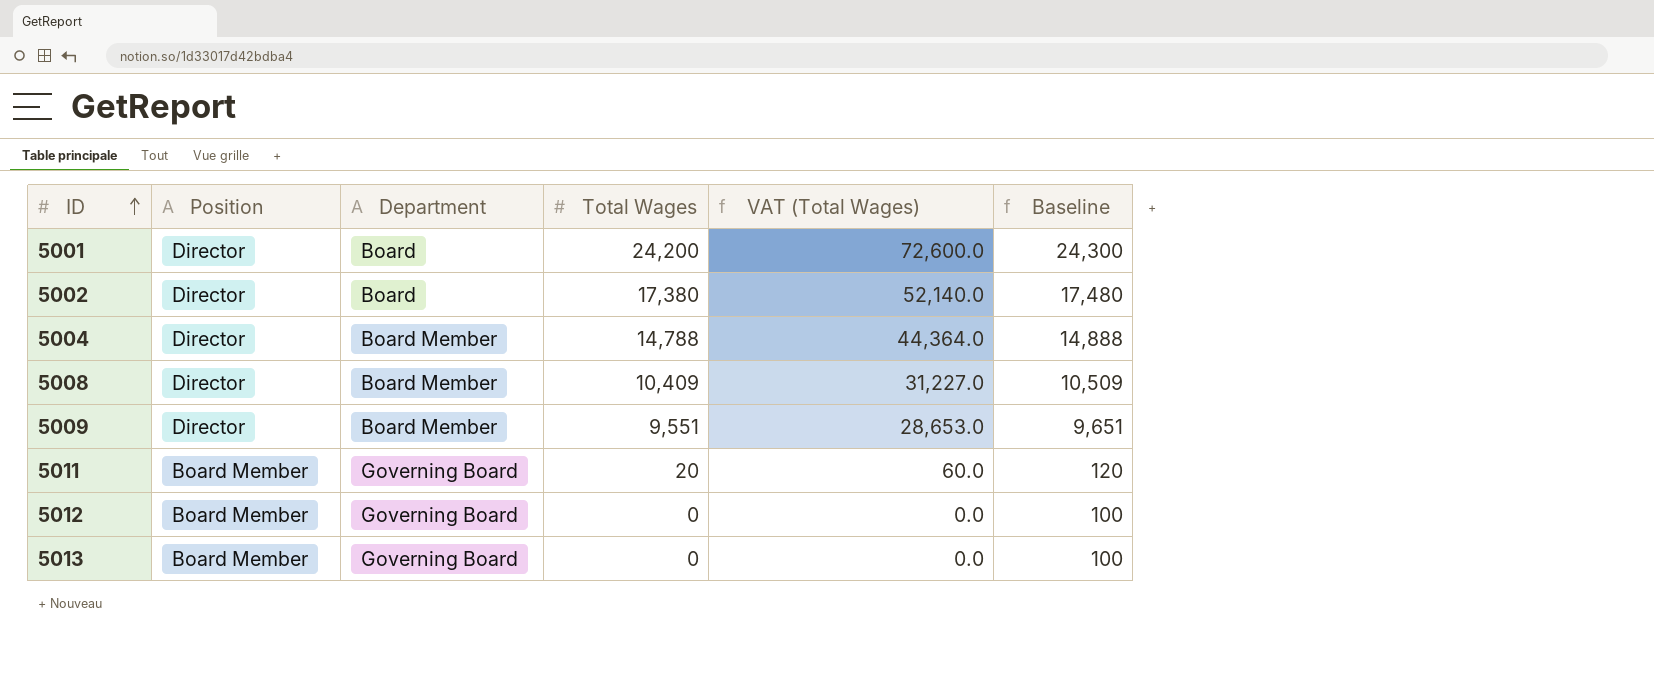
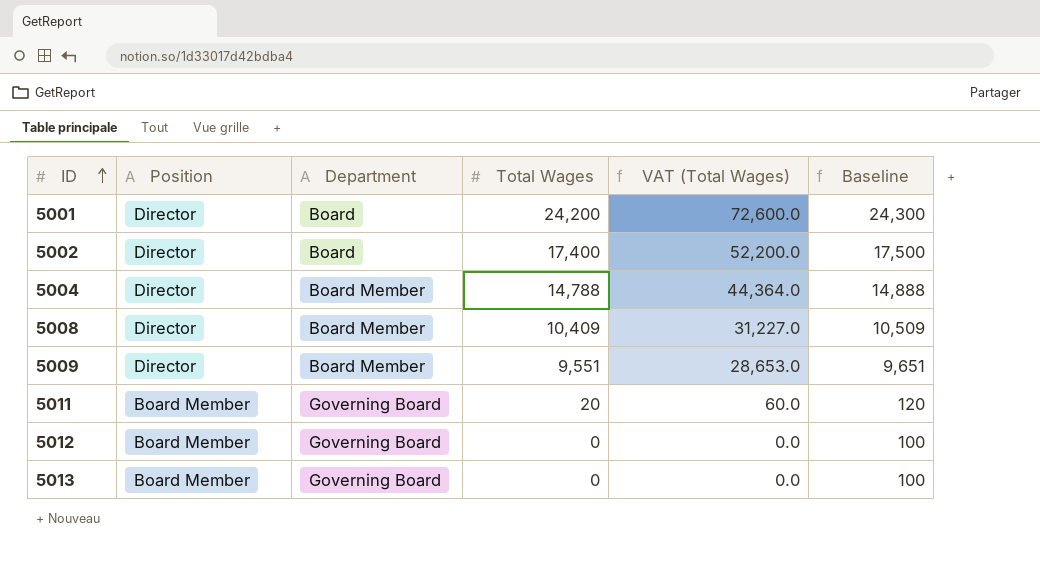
5002 | Total Wages: 17,380 -> 17,400
5002 | VAT (Total Wages): 52,140.0 -> 52,200.0
5002 | Baseline: 17,480 -> 17,500

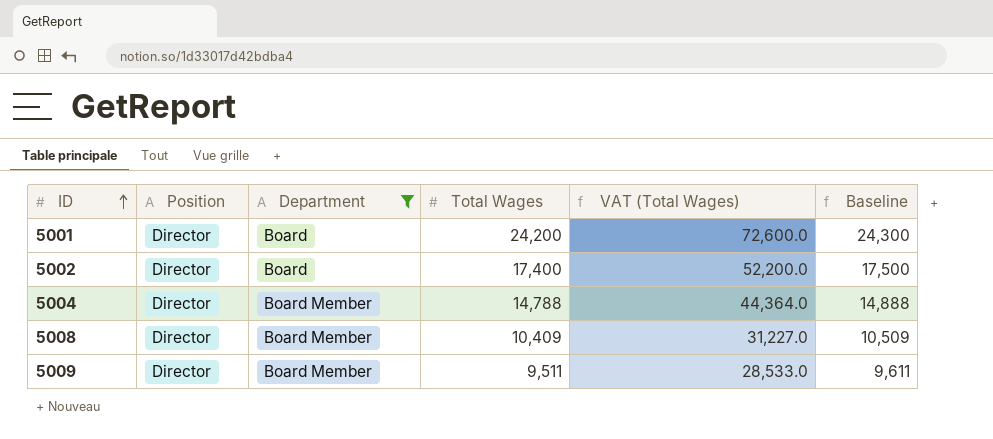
filter: none -> Department != Governing Board
5009 | Total Wages: 9,551 -> 9,511
5009 | VAT (Total Wages): 28,653.0 -> 28,533.0
5009 | Baseline: 9,651 -> 9,611

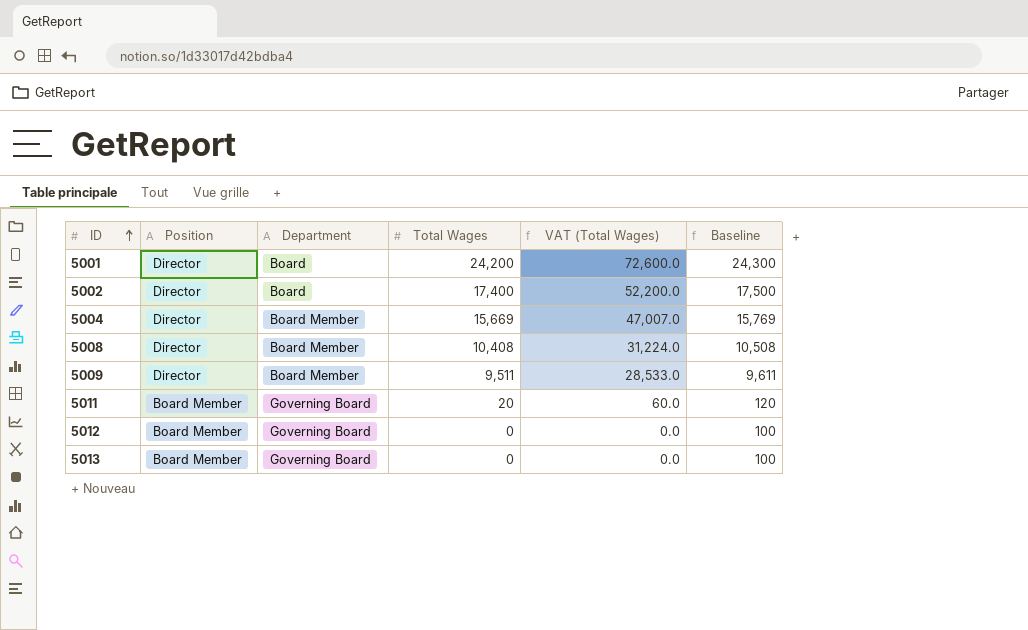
filter: Department != Governing Board -> none
5004 | Total Wages: 14,788 -> 15,669
5004 | VAT (Total Wages): 44,364.0 -> 47,007.0
5004 | Baseline: 14,888 -> 15,769
5008 | Total Wages: 10,409 -> 10,408
5008 | VAT (Total Wages): 31,227.0 -> 31,224.0
5008 | Baseline: 10,509 -> 10,508

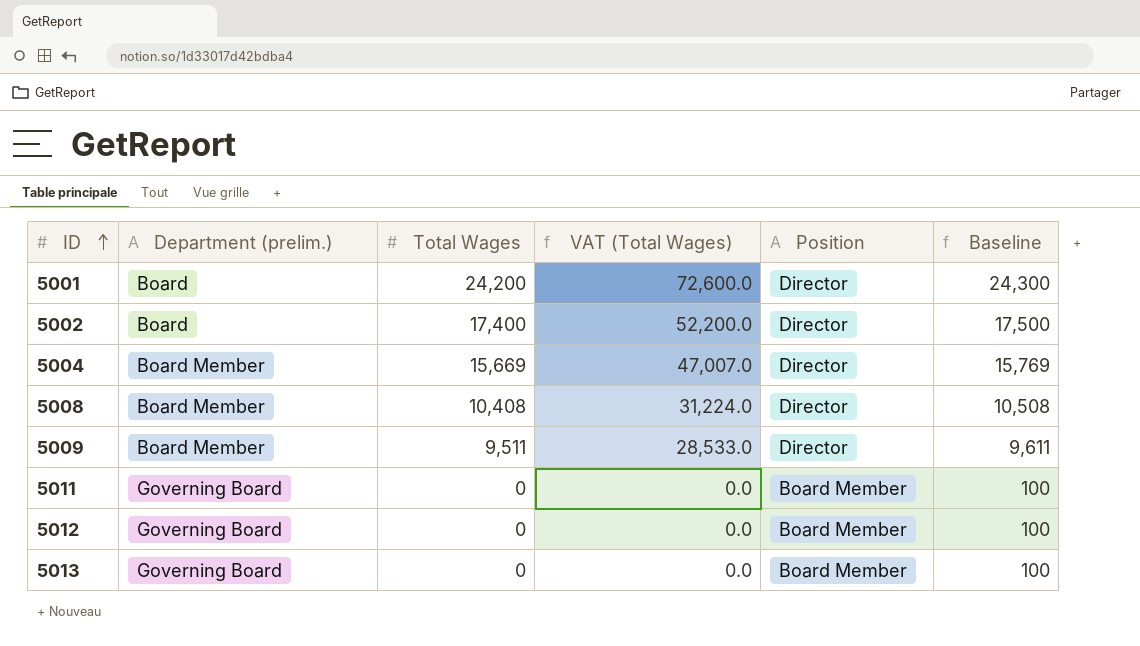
column name: Department -> Department (prelim.)
column Position | position: 2 -> 5
5011 | Total Wages: 20 -> 0
5011 | VAT (Total Wages): 60.0 -> 0.0
5011 | Baseline: 120 -> 100

